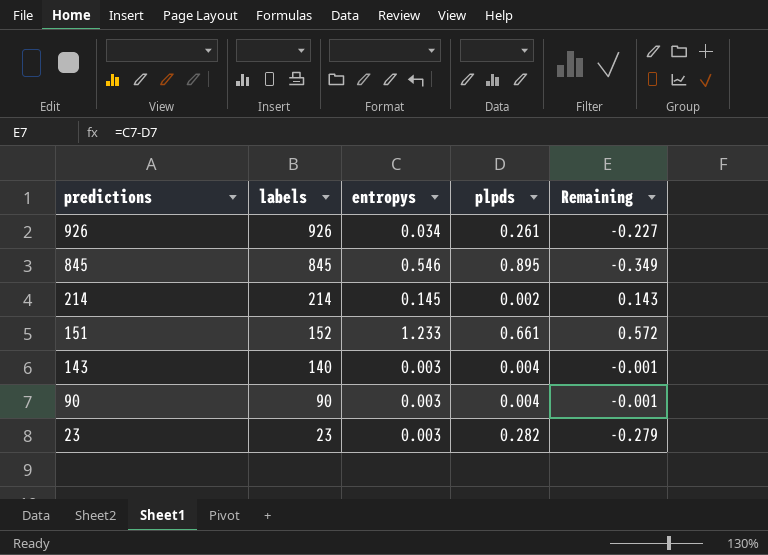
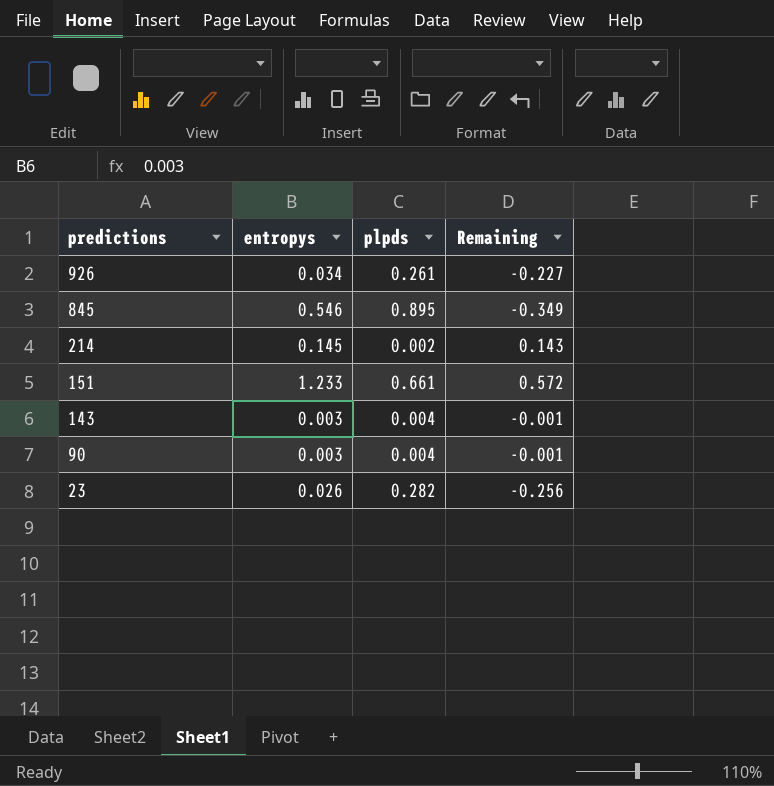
column labels | position: 2 -> none
23 | entropys: 0.003 -> 0.026
23 | Remaining: -0.279 -> -0.256

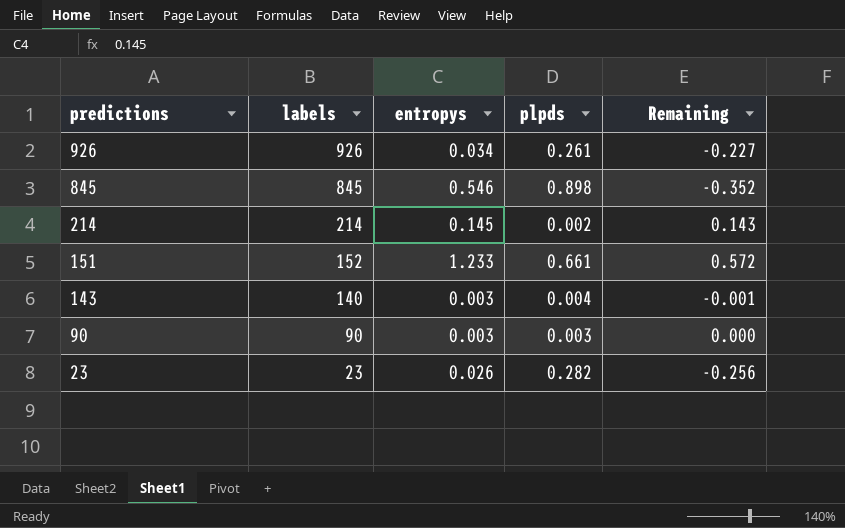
column labels | position: none -> 2
845 | plpds: 0.895 -> 0.898
845 | Remaining: -0.349 -> -0.352
90 | plpds: 0.004 -> 0.003
90 | Remaining: -0.001 -> 0.000

